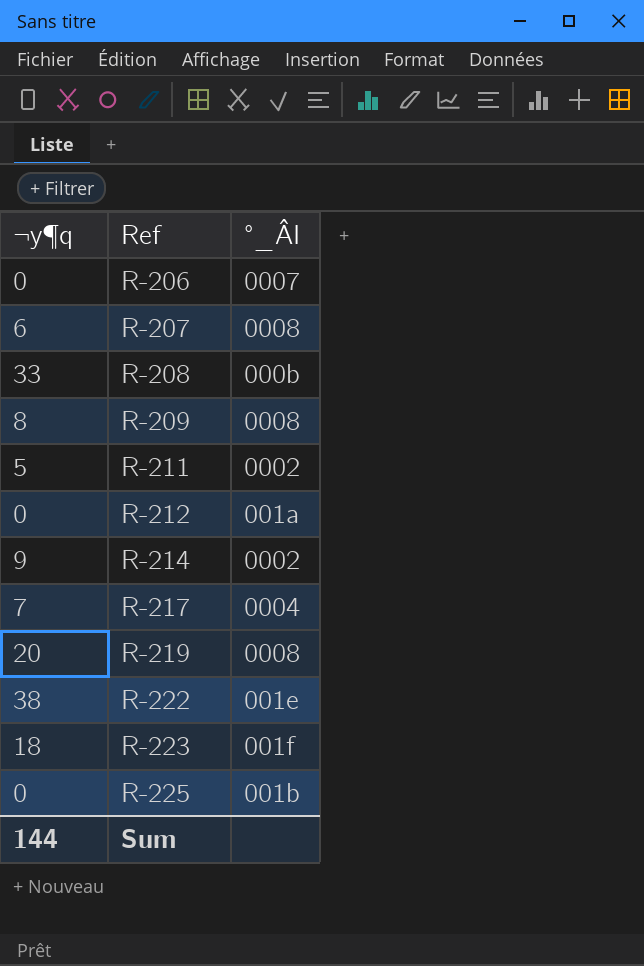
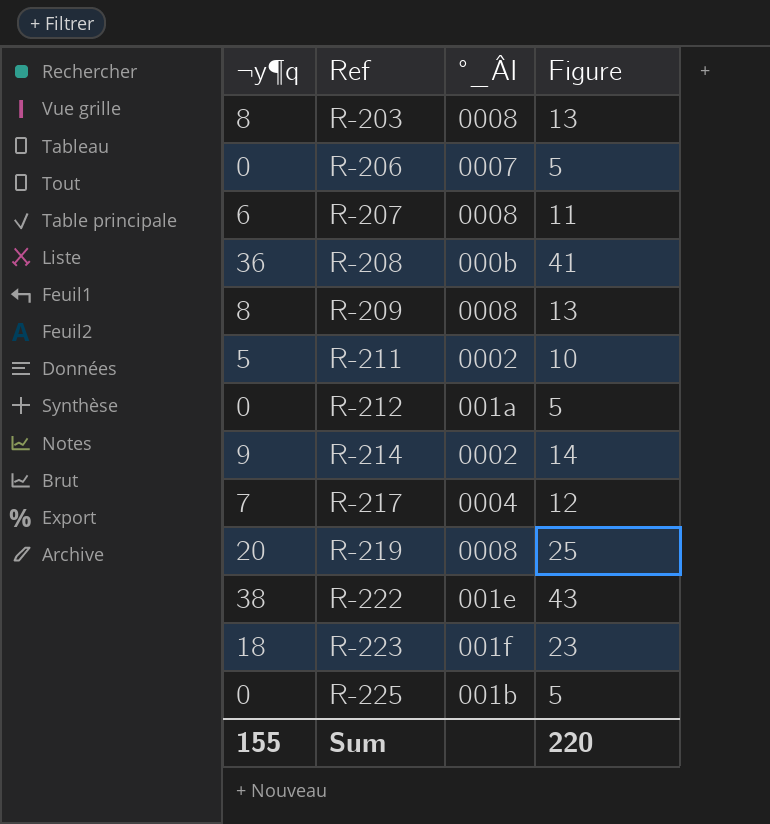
column Figure | formula: none -> [¬y¶q] + 5
row R-203: none -> 8 | 0008 | 13
R-208 | ¬y¶q: 33 -> 36
Sum | ¬y¶q: 144 -> 155

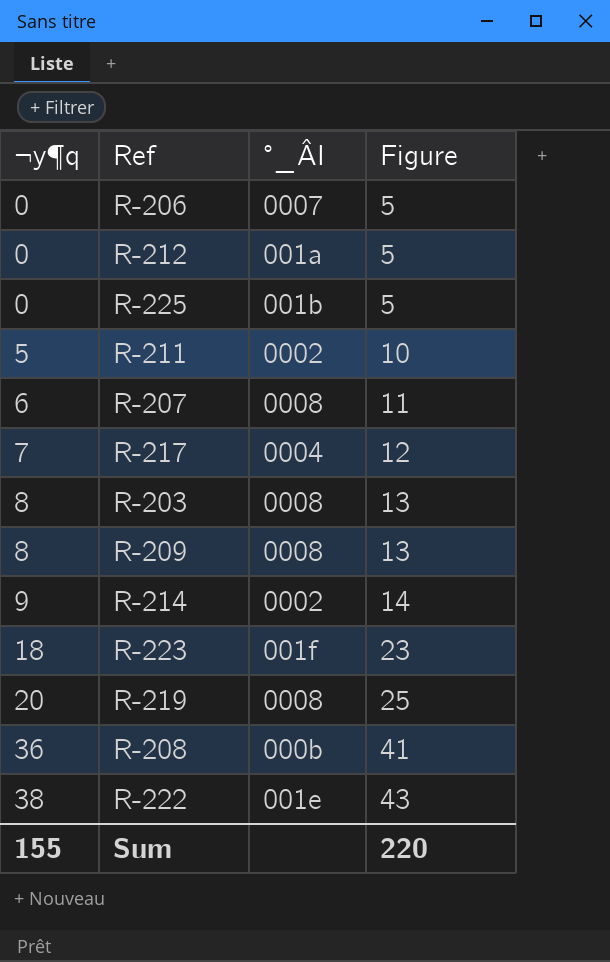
row order: Ref ascending -> ¬y¶q ascending

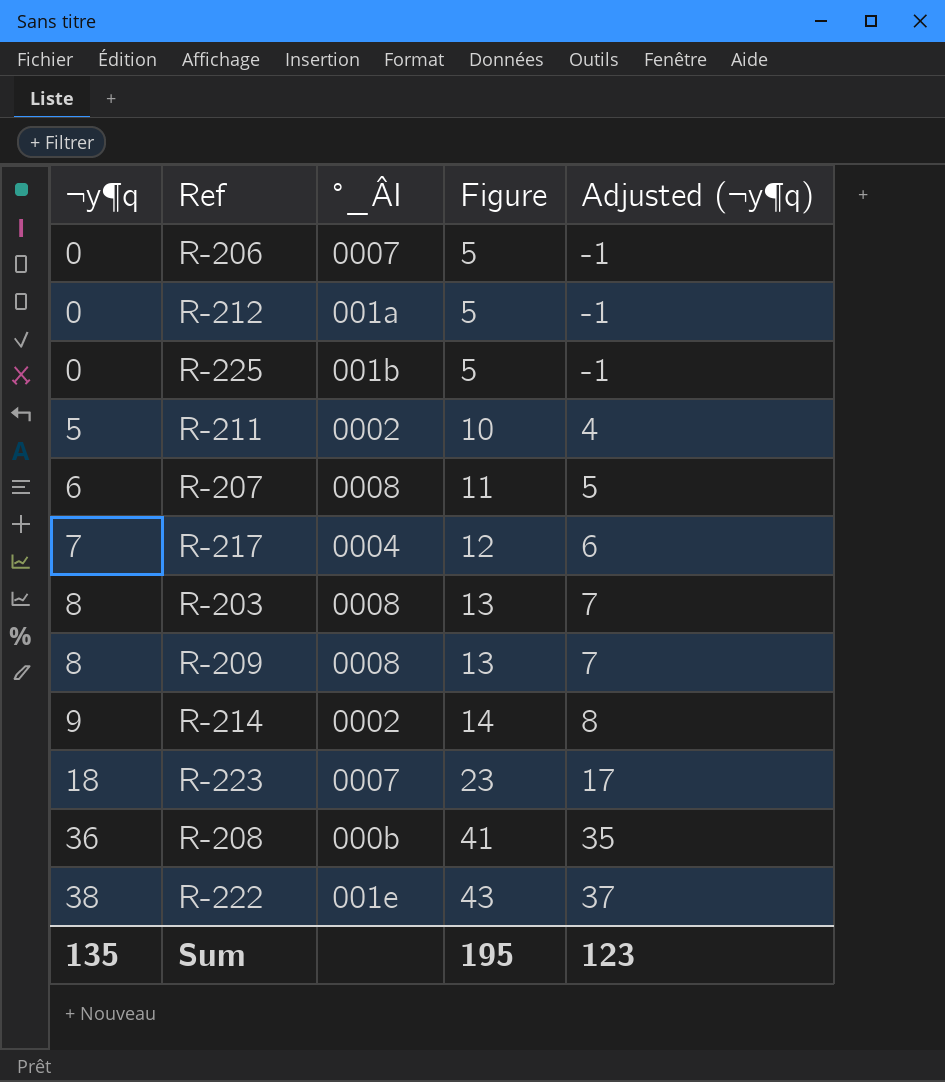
column Adjusted (¬y¶q) | formula: none -> [¬y¶q] - 1
row R-219: 20 | 0008 | 25 -> none
R-223 | °_ÂI: 001f -> 0007
Sum | ¬y¶q: 155 -> 135
Sum | Figure: 220 -> 195

